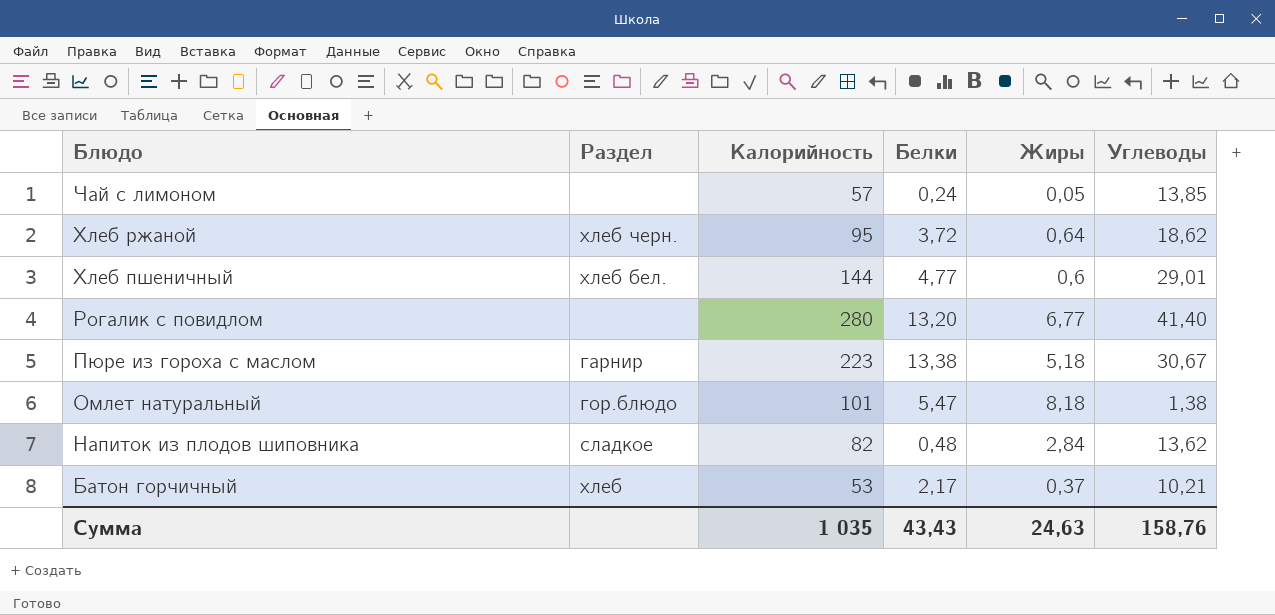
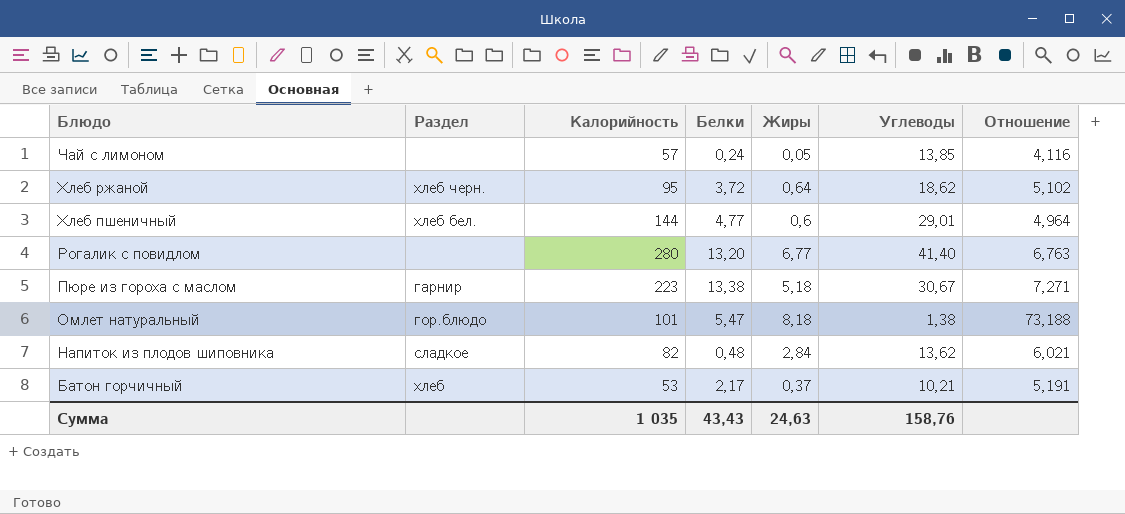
column Отношение | formula: none -> [Калорийность] / [Углеводы]

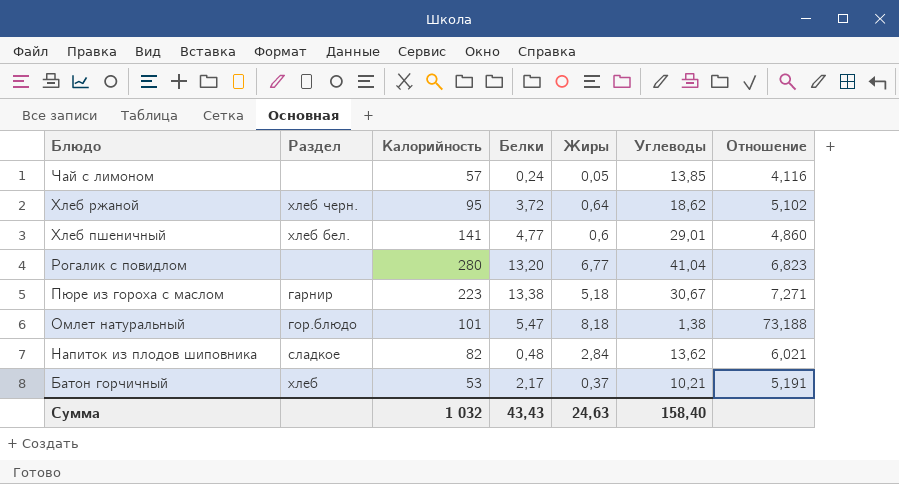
Хлеб пшеничный | Калорийность: 144 -> 141
Хлеб пшеничный | Отношение: 4,964 -> 4,860
Рогалик с повидлом | Углеводы: 41,40 -> 41,04
Рогалик с повидлом | Отношение: 6,763 -> 6,823
Сумма | Калорийность: 1 035 -> 1 032
Сумма | Углеводы: 158,76 -> 158,40

